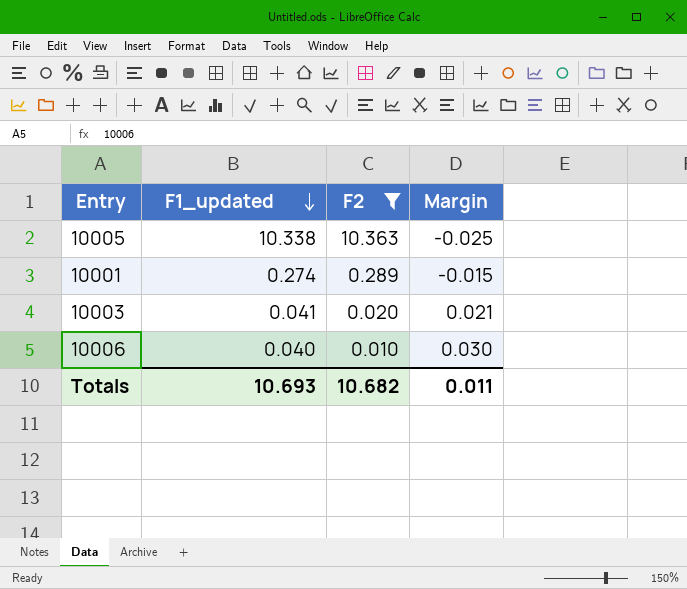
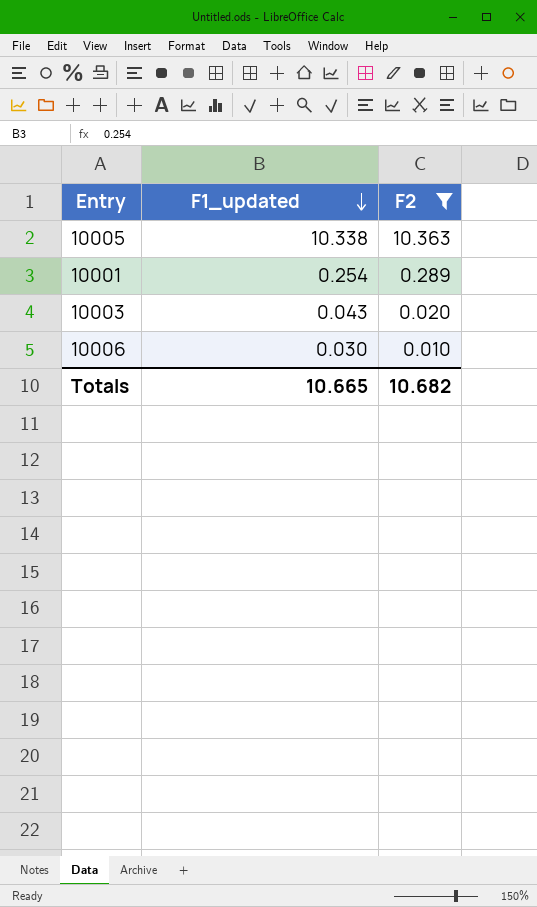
column Margin | formula: [F1_updated] - [F2] -> none
10001 | F1_updated: 0.274 -> 0.254
10003 | F1_updated: 0.041 -> 0.043
10006 | F1_updated: 0.040 -> 0.030
Totals | F1_updated: 10.693 -> 10.665

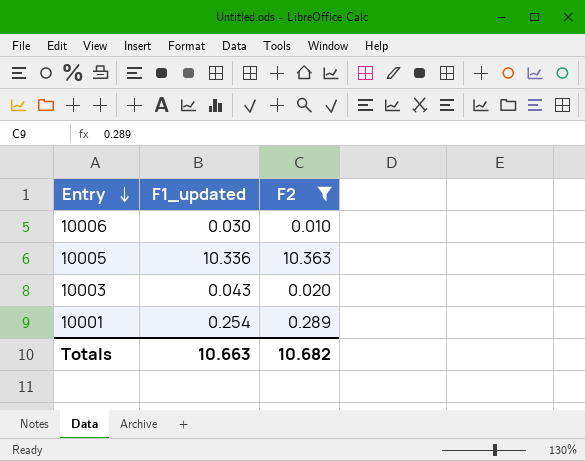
row order: F1_updated descending -> Entry descending
10005 | F1_updated: 10.338 -> 10.336
Totals | F1_updated: 10.665 -> 10.663

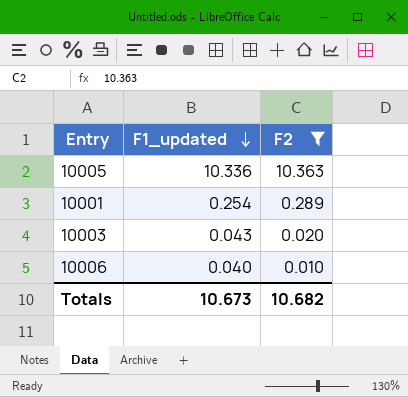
row order: Entry descending -> F1_updated descending
10006 | F1_updated: 0.030 -> 0.040
Totals | F1_updated: 10.663 -> 10.673

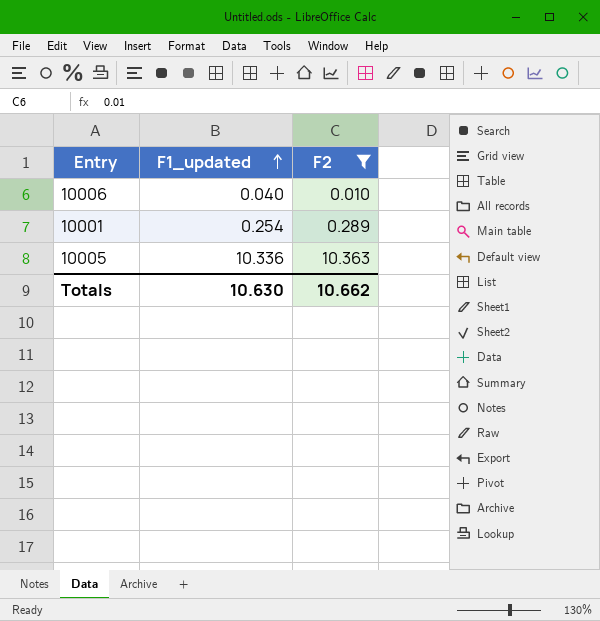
row order: F1_updated descending -> F1_updated ascending
row 10003: 0.043 | 0.020 -> none
Totals | F1_updated: 10.673 -> 10.630
Totals | F2: 10.682 -> 10.662

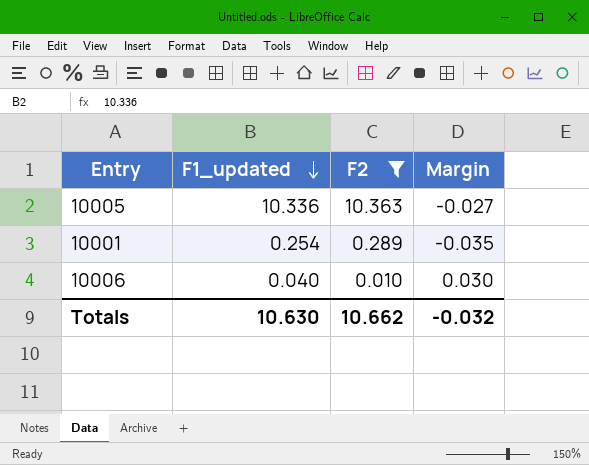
row order: F1_updated ascending -> F1_updated descending
column Margin | formula: none -> [F1_updated] - [F2]

